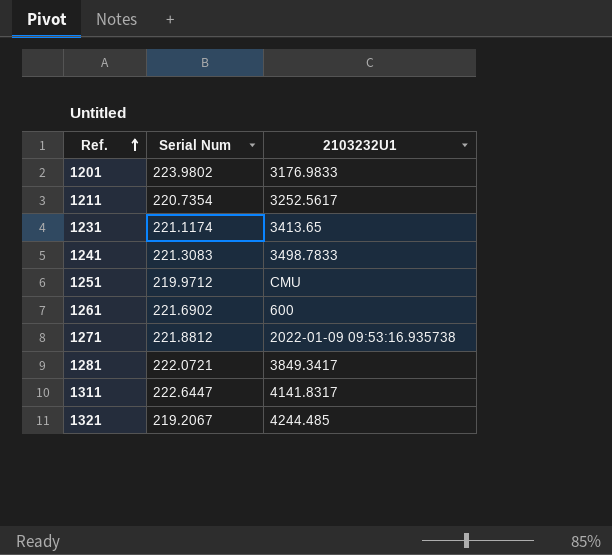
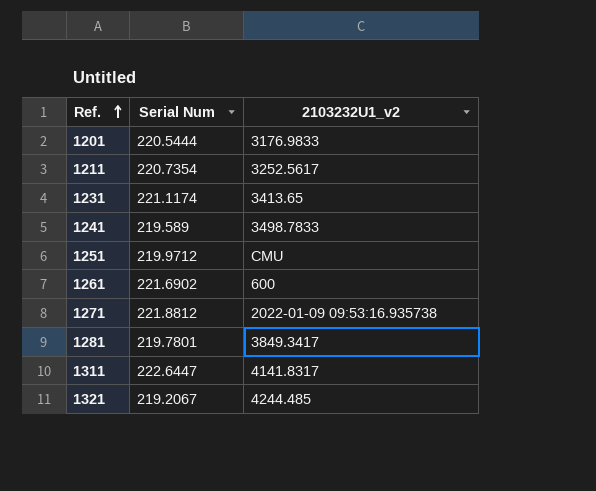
column name: 2103232U1 -> 2103232U1_v2
1201 | Serial Num: 223.9802 -> 220.5444
1241 | Serial Num: 221.3083 -> 219.589
1281 | Serial Num: 222.0721 -> 219.7801

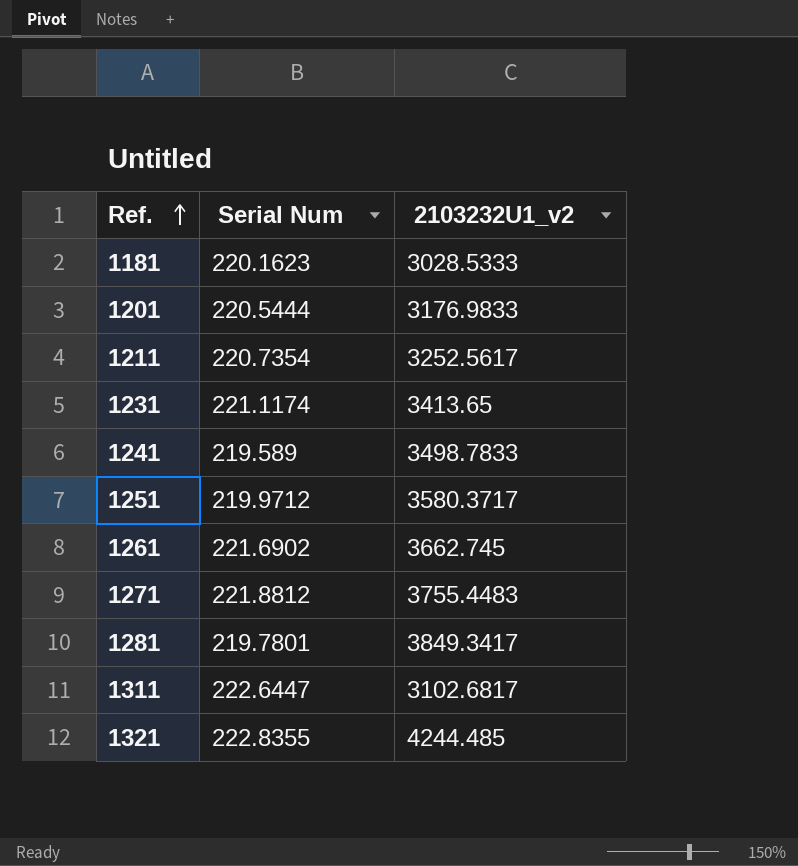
row 1181: none -> 220.1623 | 3028.5333
1251 | 2103232U1_v2: CMU -> 3580.3717
1261 | 2103232U1_v2: 600 -> 3662.745
1271 | 2103232U1_v2: 2022-01-09 09:53:16.935738 -> 3755.4483
1311 | 2103232U1_v2: 4141.8317 -> 3102.6817
1321 | Serial Num: 219.2067 -> 222.8355

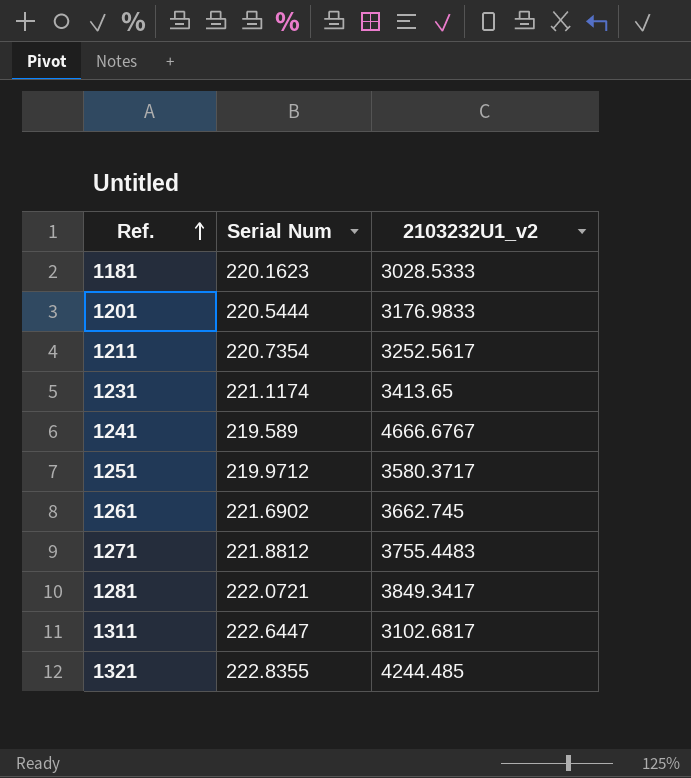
1241 | 2103232U1_v2: 3498.7833 -> 4666.6767
1281 | Serial Num: 219.7801 -> 222.0721

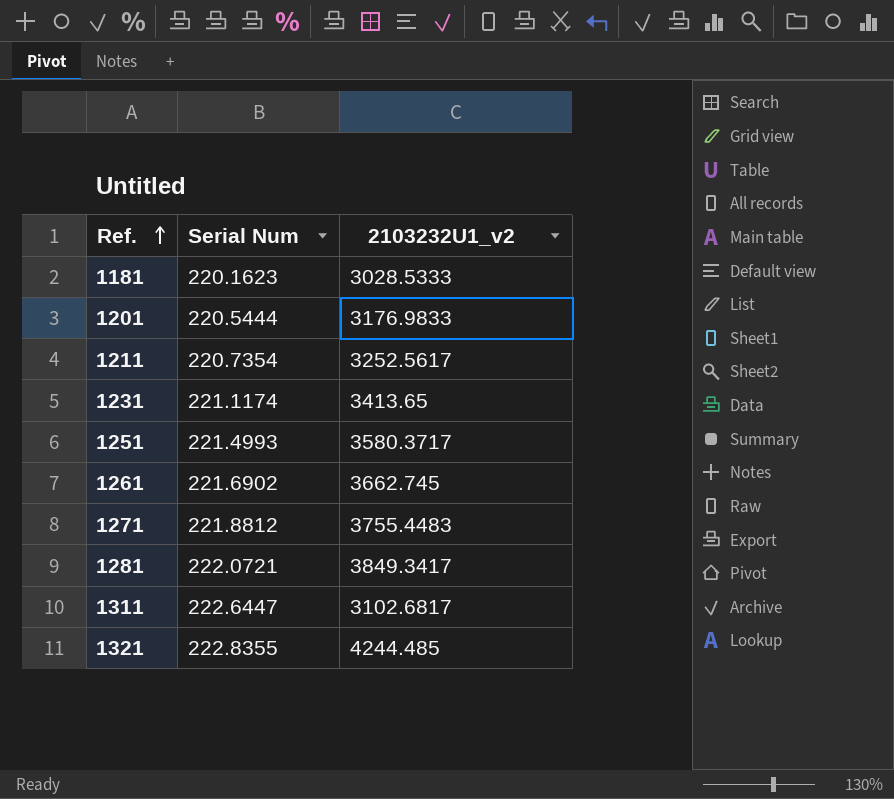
row 1241: 219.589 | 4666.6767 -> none
1251 | Serial Num: 219.9712 -> 221.4993

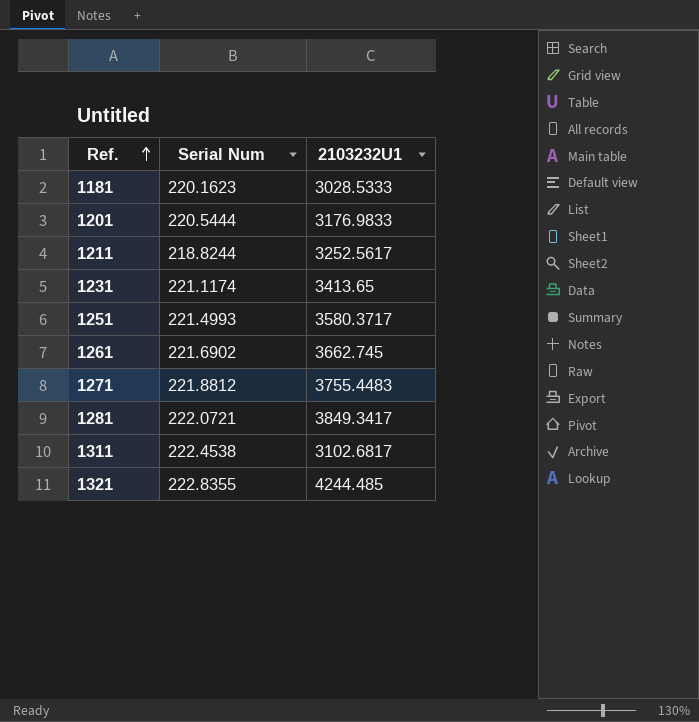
column name: 2103232U1_v2 -> 2103232U1
1211 | Serial Num: 220.7354 -> 218.8244
1311 | Serial Num: 222.6447 -> 222.4538

